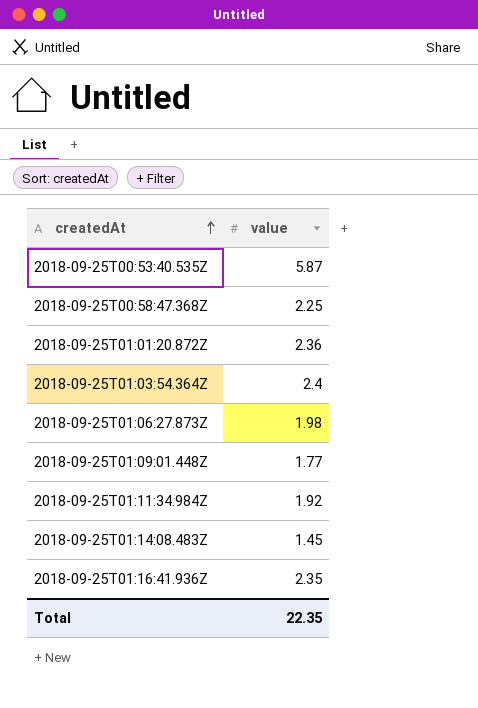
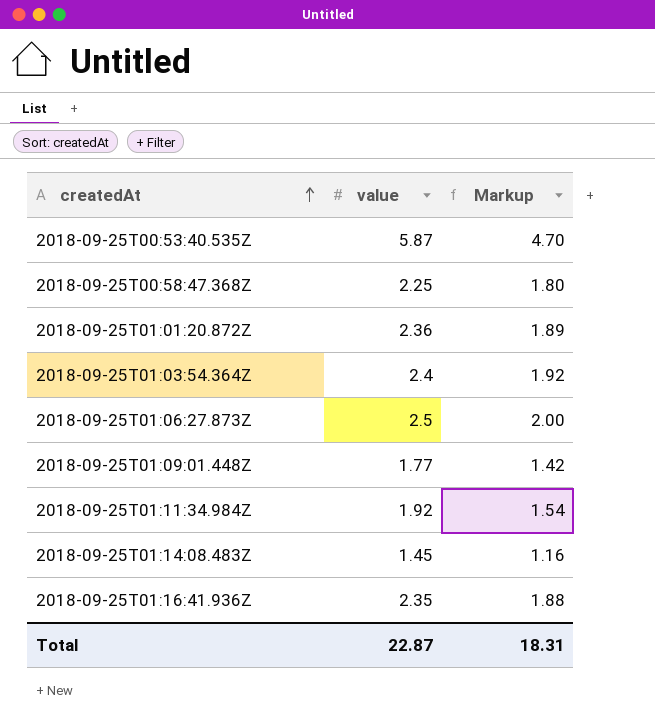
column Markup | formula: none -> [value] * 0.8
2018-09-25T01:06:27.873Z | value: 1.98 -> 2.5
Total | value: 22.35 -> 22.87

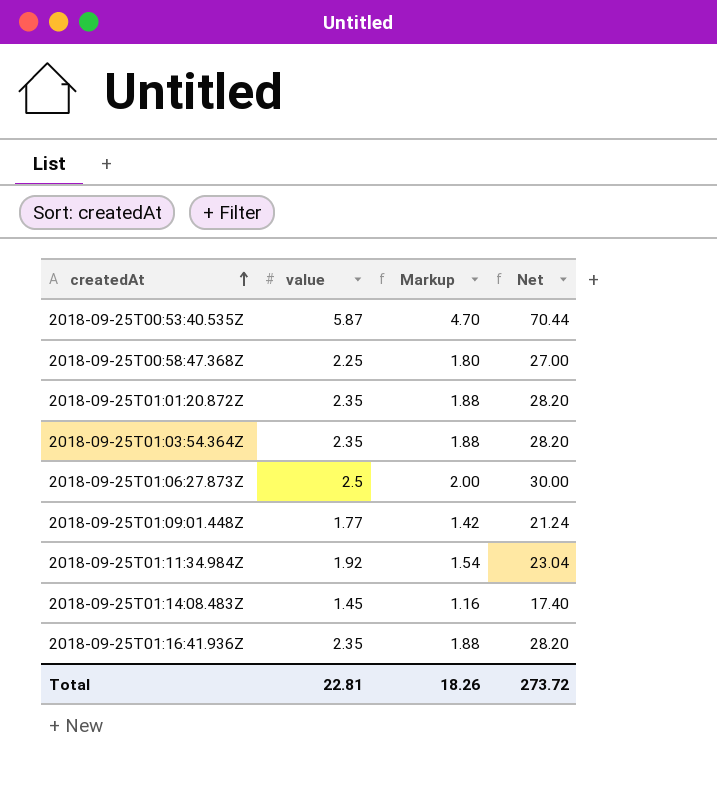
column Net | formula: none -> [value] * 12
2018-09-25T01:01:20.872Z | value: 2.36 -> 2.35
2018-09-25T01:01:20.872Z | Markup: 1.89 -> 1.88
2018-09-25T01:03:54.364Z | value: 2.4 -> 2.35
2018-09-25T01:03:54.364Z | Markup: 1.92 -> 1.88
Total | value: 22.87 -> 22.81
Total | Markup: 18.31 -> 18.26

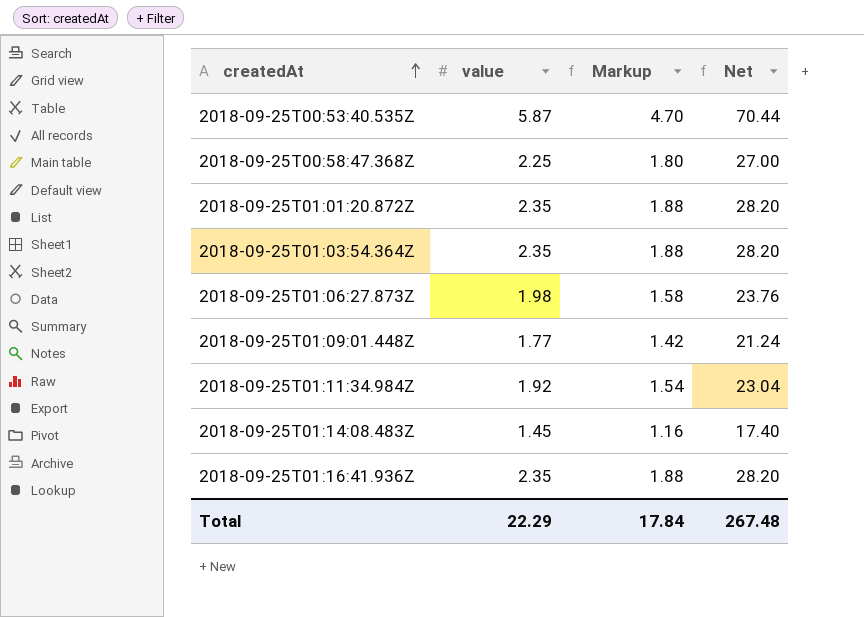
2018-09-25T01:06:27.873Z | value: 2.5 -> 1.98
2018-09-25T01:06:27.873Z | Markup: 2.00 -> 1.58
2018-09-25T01:06:27.873Z | Net: 30.00 -> 23.76
Total | value: 22.81 -> 22.29
Total | Markup: 18.26 -> 17.84
Total | Net: 273.72 -> 267.48

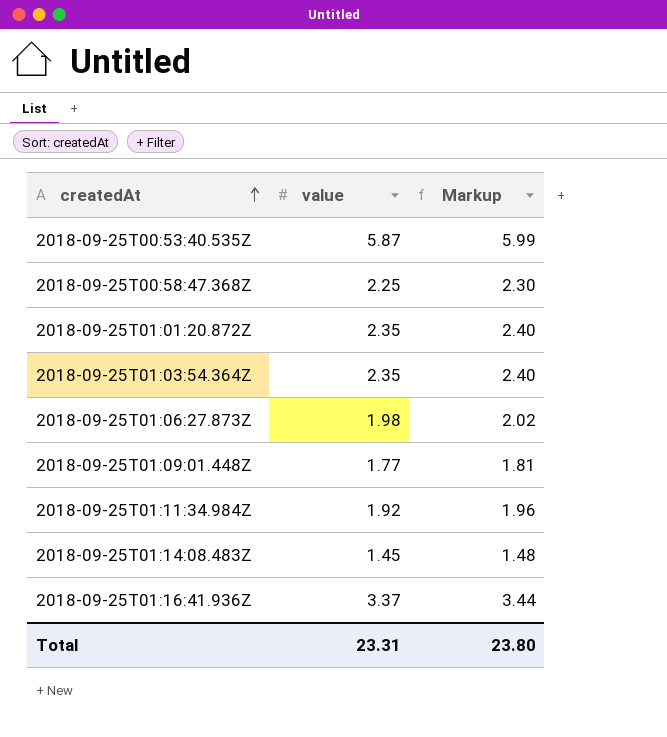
column Net | formula: [value] * 12 -> none
column Markup | formula: [value] * 0.8 -> [value] * 1.02
2018-09-25T01:16:41.936Z | value: 2.35 -> 3.37
Total | value: 22.29 -> 23.31
Total | Markup: 17.84 -> 23.80

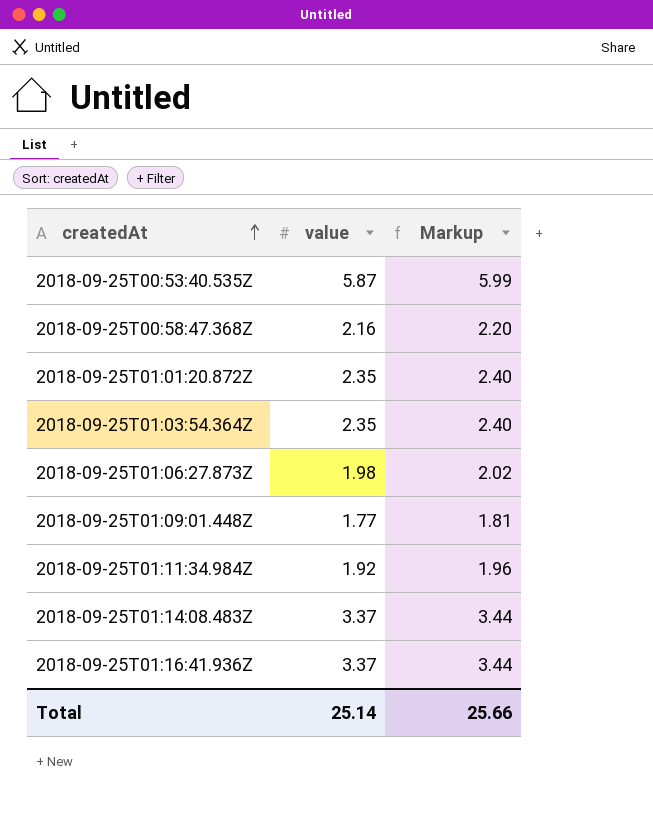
2018-09-25T00:58:47.368Z | value: 2.25 -> 2.16
2018-09-25T00:58:47.368Z | Markup: 2.30 -> 2.20
2018-09-25T01:14:08.483Z | value: 1.45 -> 3.37
2018-09-25T01:14:08.483Z | Markup: 1.48 -> 3.44
Total | value: 23.31 -> 25.14
Total | Markup: 23.80 -> 25.66

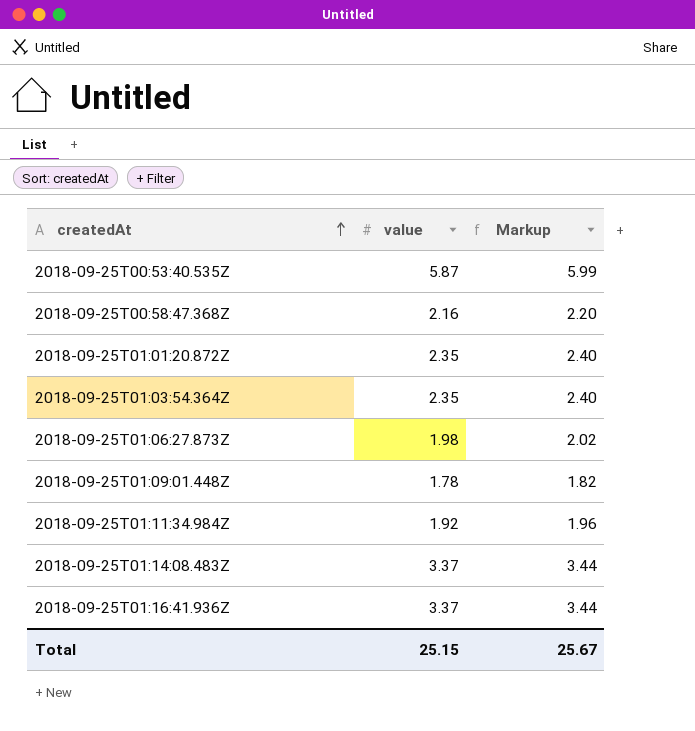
2018-09-25T01:09:01.448Z | value: 1.77 -> 1.78
2018-09-25T01:09:01.448Z | Markup: 1.81 -> 1.82
Total | value: 25.14 -> 25.15
Total | Markup: 25.66 -> 25.67

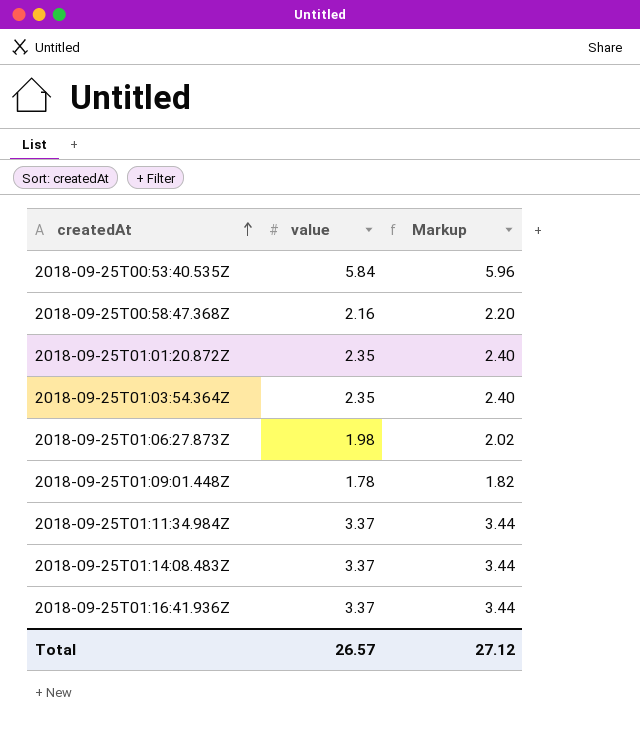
2018-09-25T00:53:40.535Z | value: 5.87 -> 5.84
2018-09-25T00:53:40.535Z | Markup: 5.99 -> 5.96
2018-09-25T01:11:34.984Z | value: 1.92 -> 3.37
2018-09-25T01:11:34.984Z | Markup: 1.96 -> 3.44
Total | value: 25.15 -> 26.57
Total | Markup: 25.67 -> 27.12

